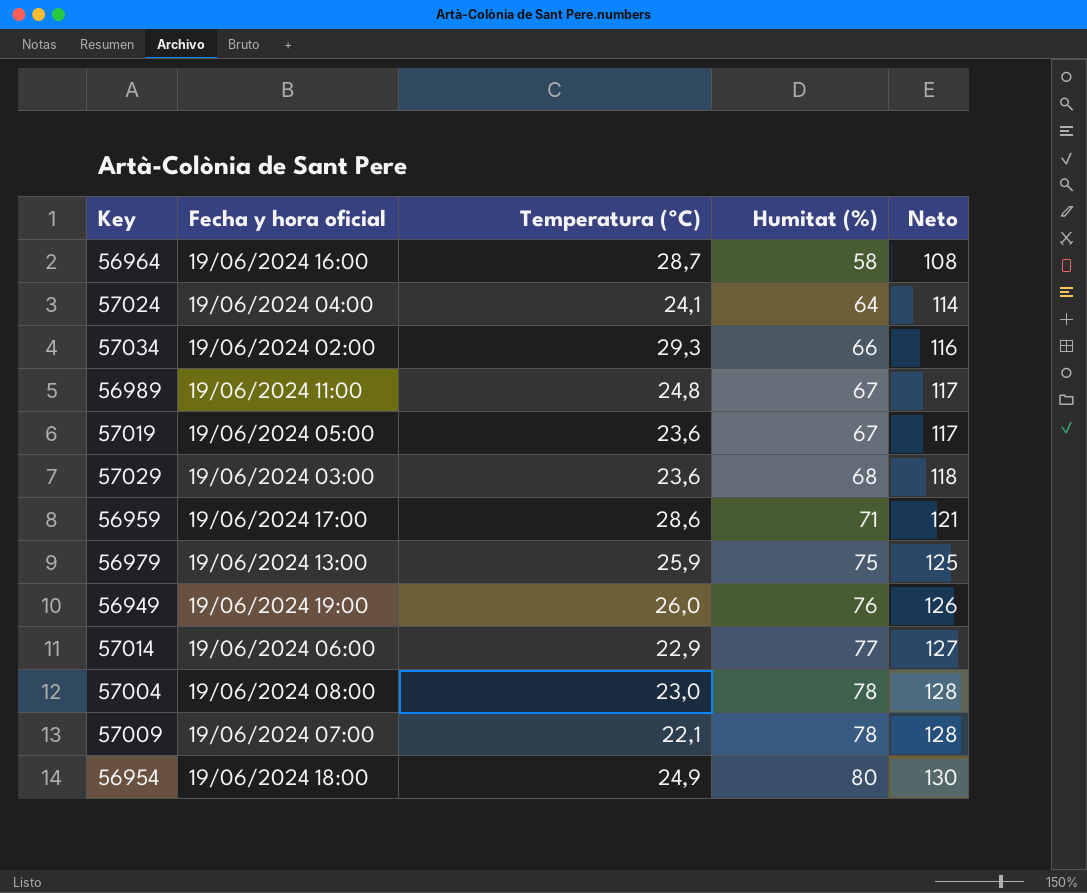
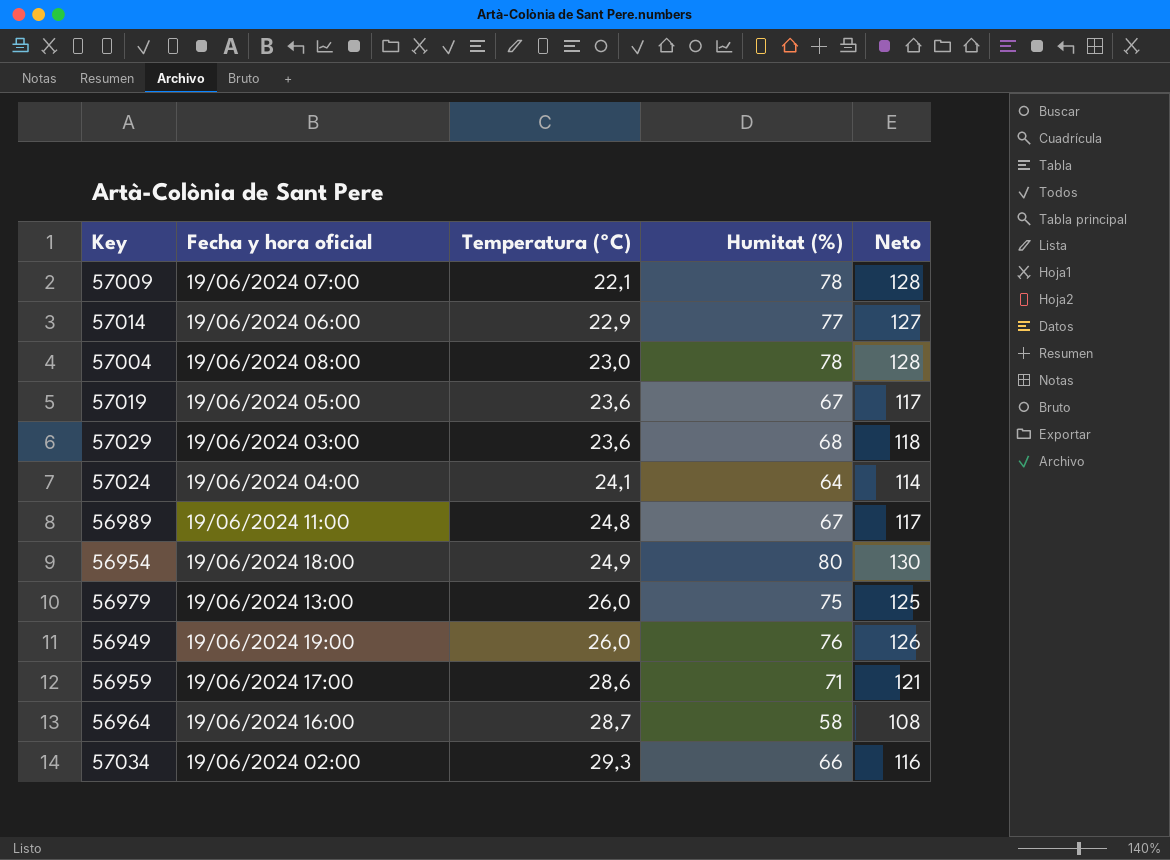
row order: Humitat (%) ascending -> Temperatura (ºC) ascending
56979 | Temperatura (ºC): 25,9 -> 26,0

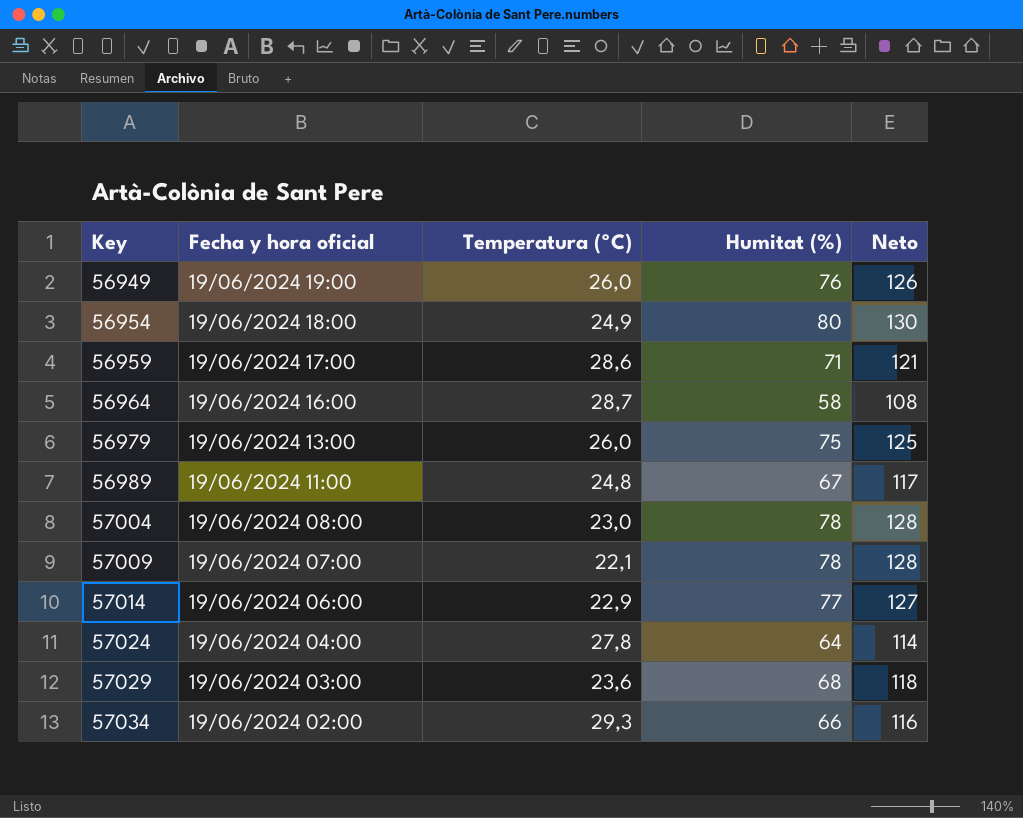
row order: Temperatura (ºC) ascending -> Key ascending
row 57019: 19/06/2024 05:00 | 23,6 | 67 | 117 -> none
57024 | Temperatura (ºC): 24,1 -> 27,8

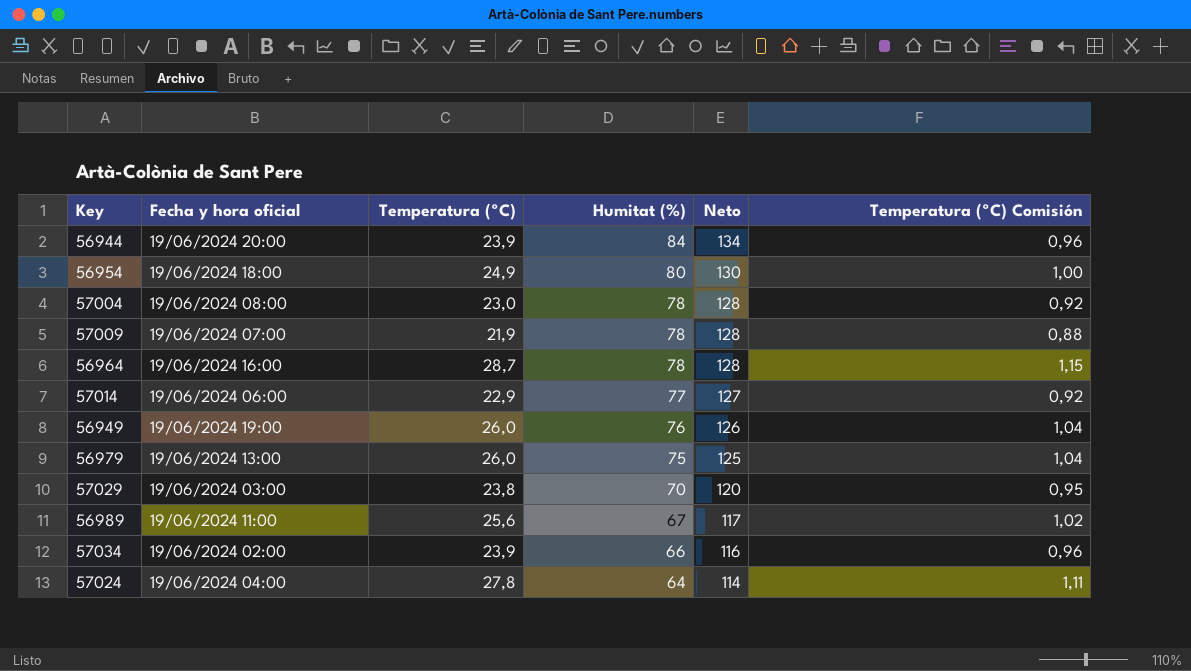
row order: Key ascending -> Humitat (%) descending
column Temperatura (ºC) Comisión | formula: none -> [Temperatura (ºC)] * 0,04
row 56959: 19/06/2024 17:00 | 28,6 | 71 | 121 -> none
row 56944: none -> 19/06/2024 20:00 | 23,9 | 84 | 134 | 0,96
57009 | Temperatura (ºC): 22,1 -> 21,9
56964 | Humitat (%): 58 -> 78
56964 | Neto: 108 -> 128
57029 | Temperatura (ºC): 23,6 -> 23,8
57029 | Humitat (%): 68 -> 70
57029 | Neto: 118 -> 120
56989 | Temperatura (ºC): 24,8 -> 25,6
57034 | Temperatura (ºC): 29,3 -> 23,9

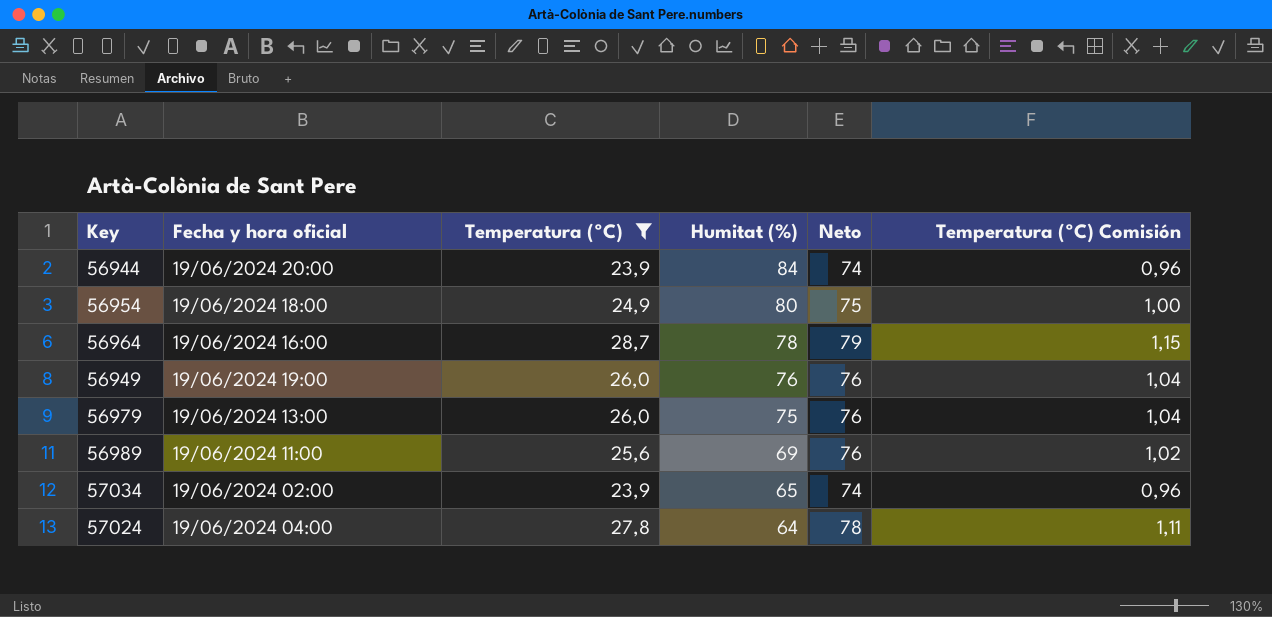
filter: none -> Temperatura (ºC) >= 23,9
column Neto | formula: [Humitat (%)] + 50 -> [Temperatura (ºC)] + 50
56989 | Humitat (%): 67 -> 69
57034 | Humitat (%): 66 -> 65

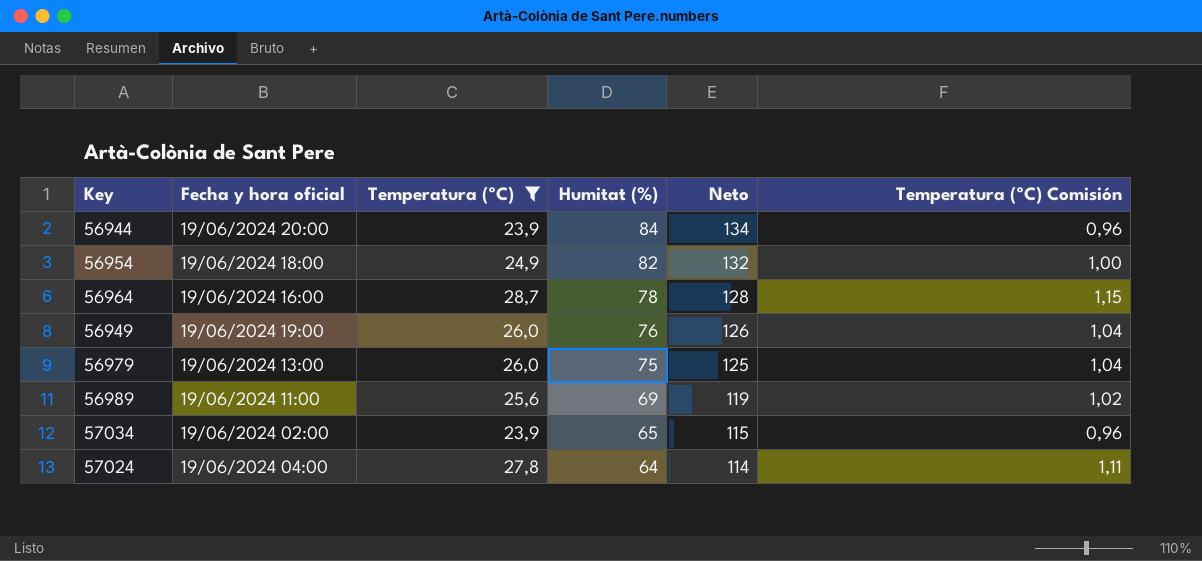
column Neto | formula: [Temperatura (ºC)] + 50 -> [Humitat (%)] + 50
56954 | Humitat (%): 80 -> 82

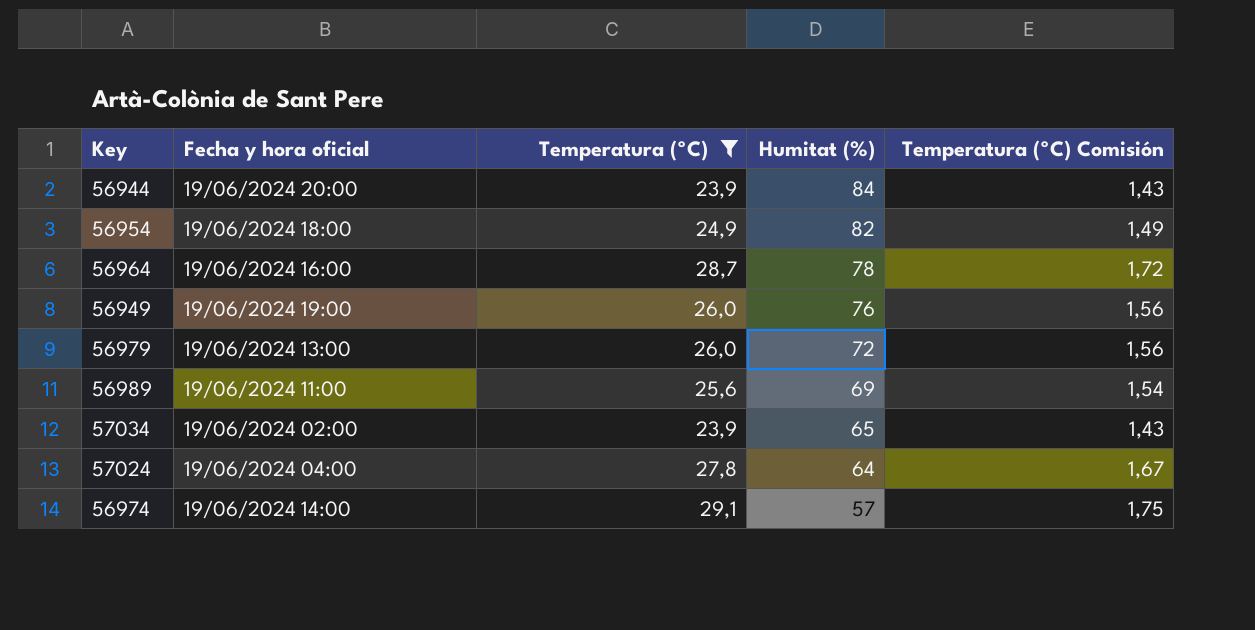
column Neto | formula: [Humitat (%)] + 50 -> none
column Temperatura (ºC) Comisión | formula: [Temperatura (ºC)] * 0,04 -> [Temperatura (ºC)] * 0,06
56979 | Humitat (%): 75 -> 72
row 56974: none -> 19/06/2024 14:00 | 29,1 | 57 | 1,75

